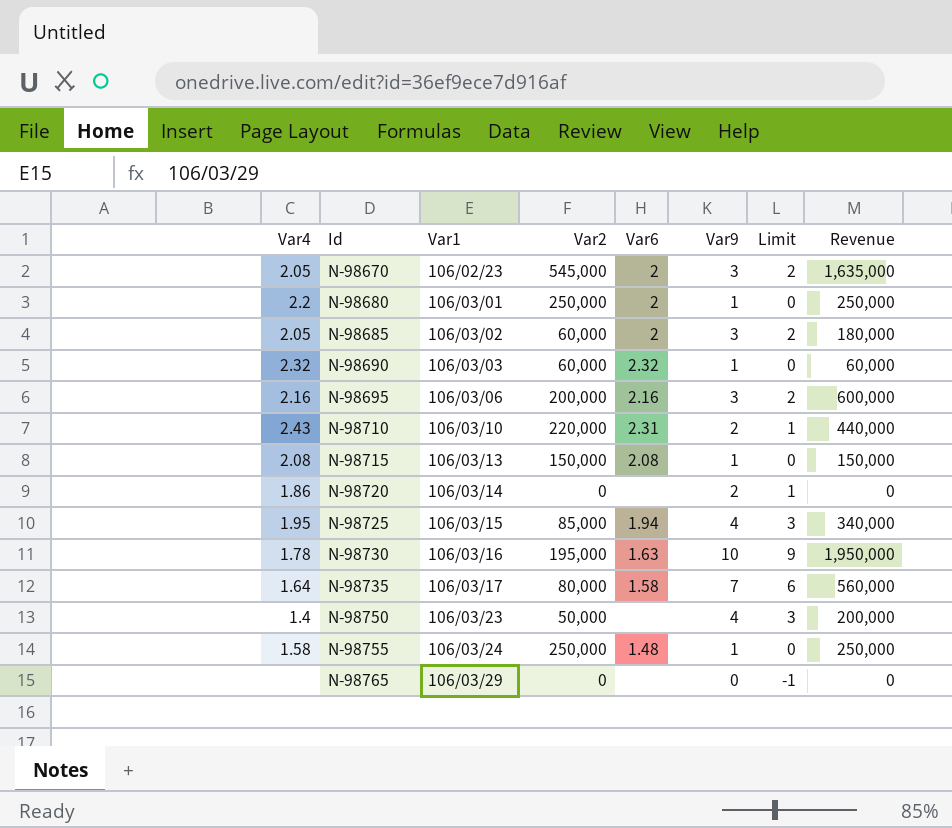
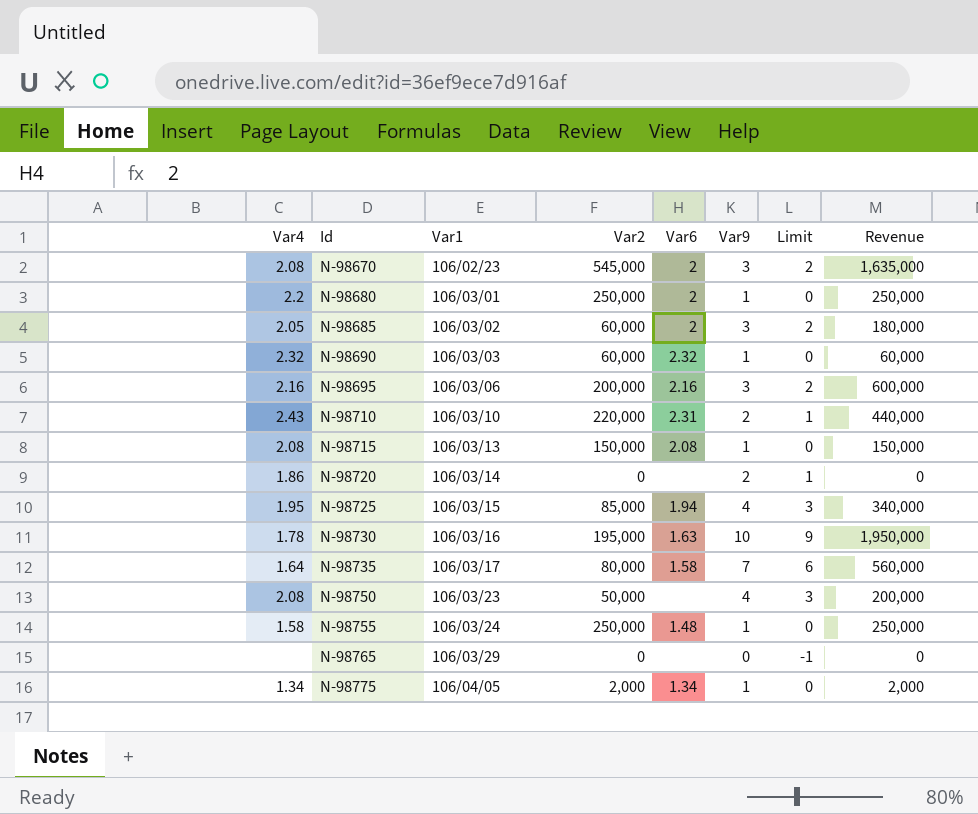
N-98670 | Var4: 2.05 -> 2.08
N-98750 | Var4: 1.4 -> 2.08
row N-98775: none -> 1.34 | 106/04/05 | 2,000 | 1.34 | 1 | 0 | 2,000

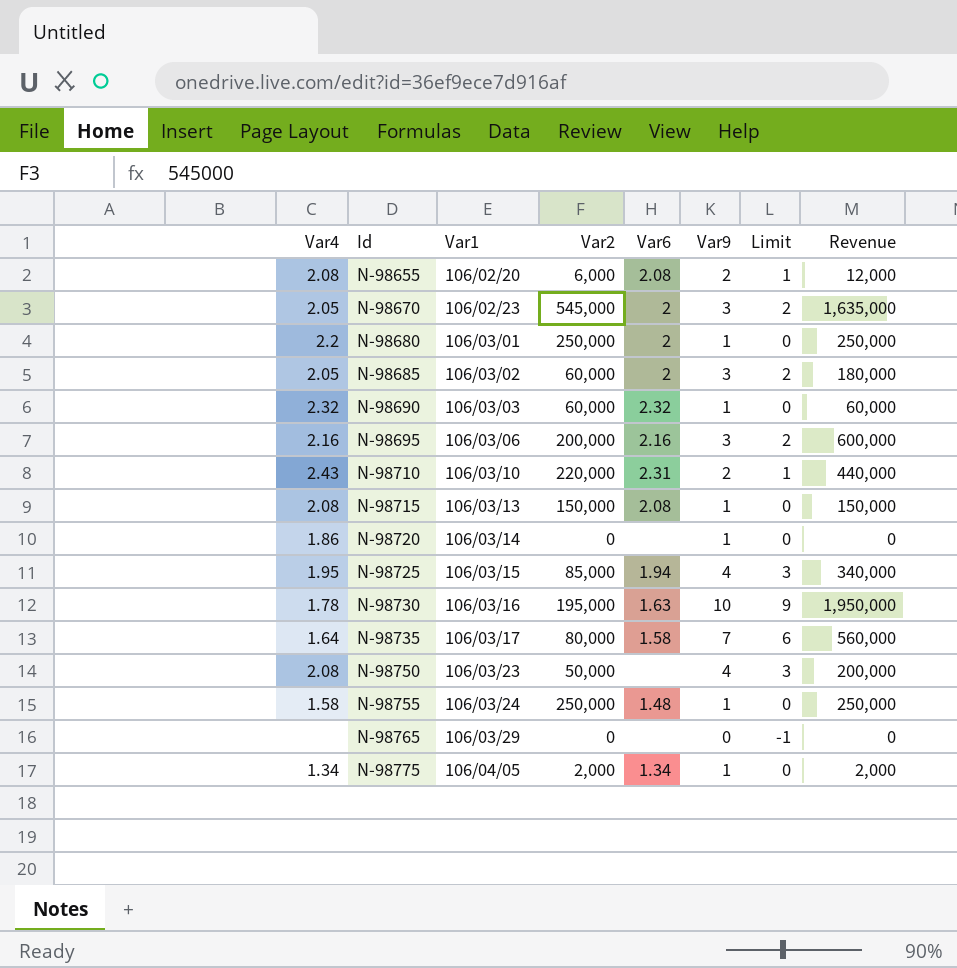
row N-98655: none -> 2.08 | 106/02/20 | 6,000 | 2.08 | 2 | 1 | 12,000
N-98670 | Var4: 2.08 -> 2.05
N-98720 | Var9: 2 -> 1
N-98720 | Limit: 1 -> 0

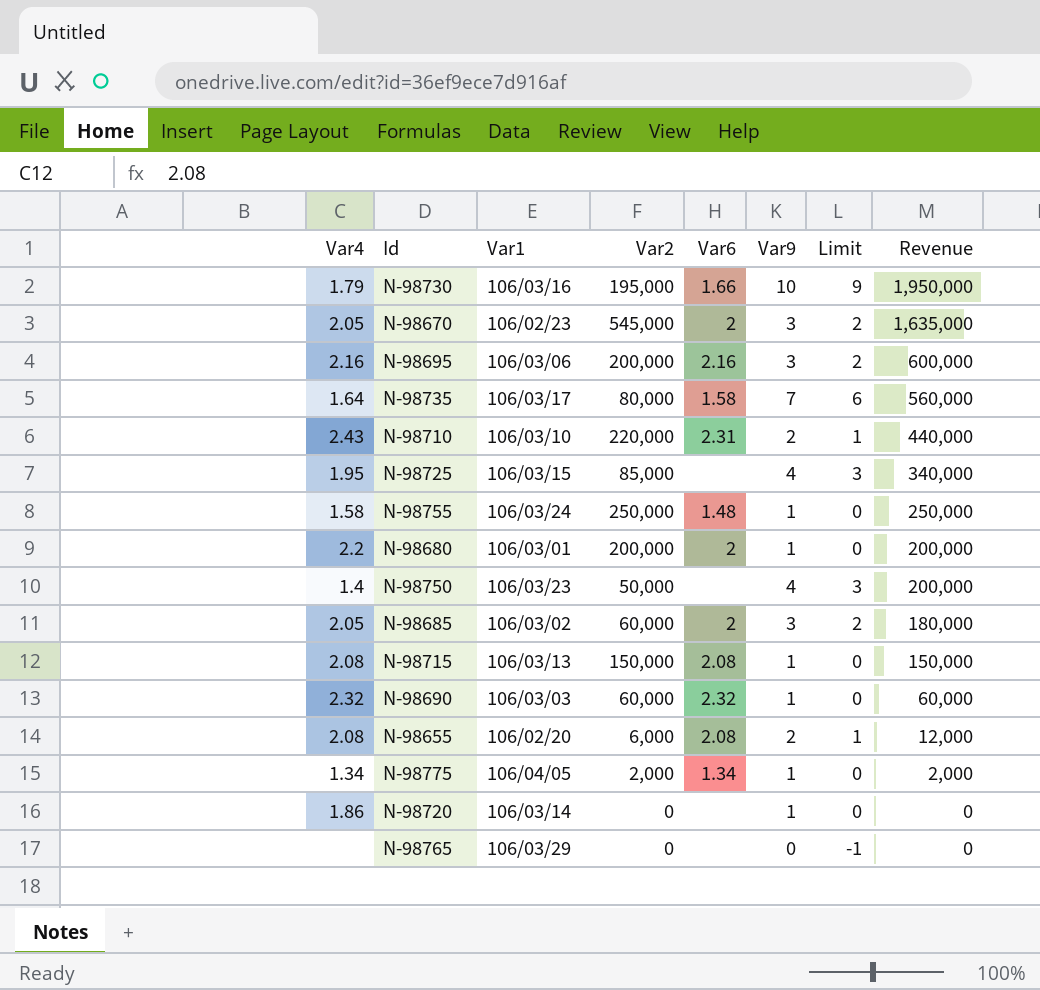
row order: Id ascending -> Revenue descending
N-98730 | Var4: 1.78 -> 1.79
N-98730 | Var6: 1.63 -> 1.66
N-98725 | Var6: 1.94 -> none
N-98680 | Var2: 250,000 -> 200,000
N-98680 | Revenue: 250,000 -> 200,000
N-98750 | Var4: 2.08 -> 1.4

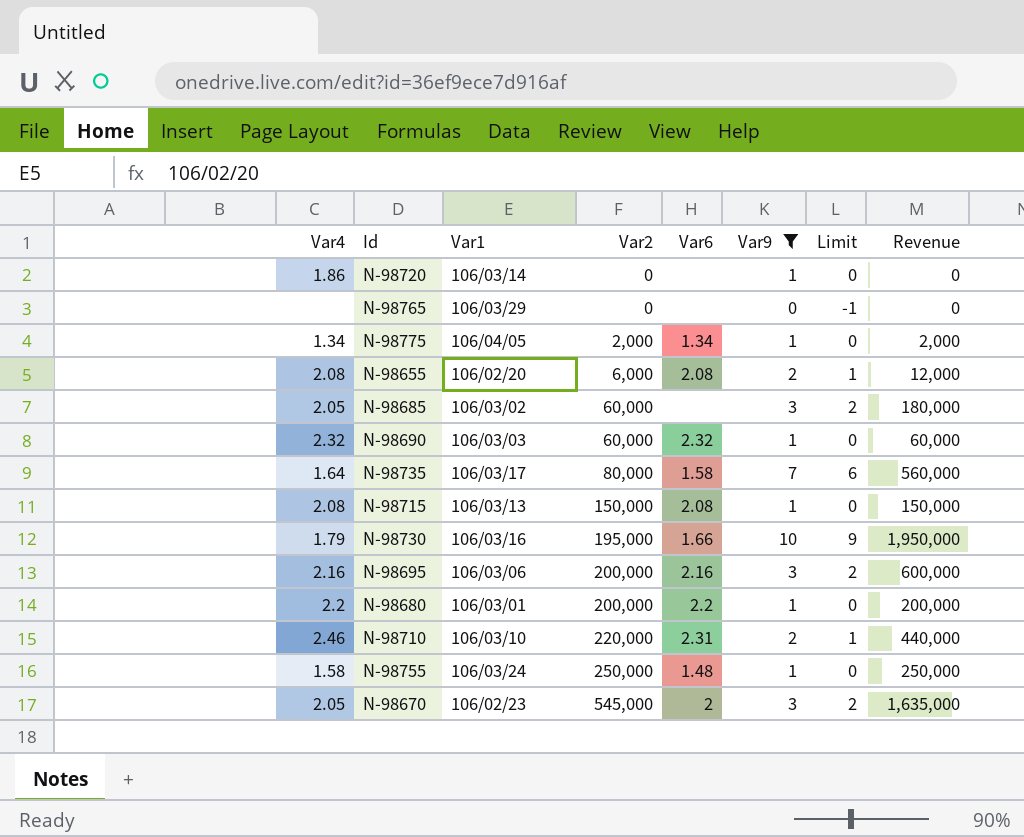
filter: none -> Var9 != 4
row order: Revenue descending -> Var2 ascending
N-98685 | Var6: 2 -> none
N-98680 | Var6: 2 -> 2.2
N-98710 | Var4: 2.43 -> 2.46

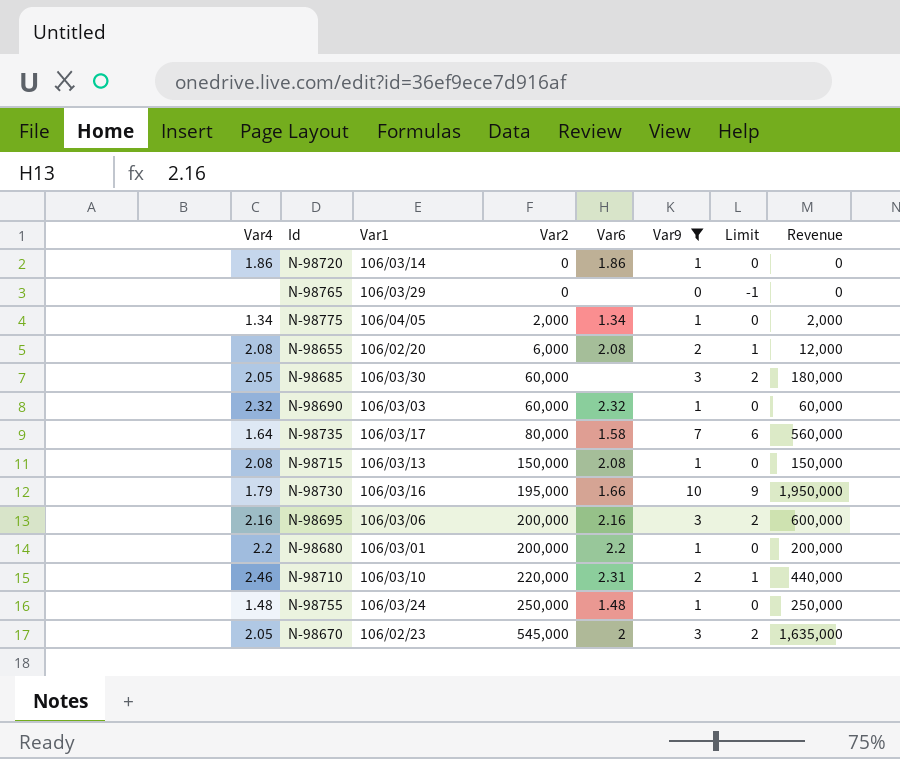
N-98720 | Var6: none -> 1.86
N-98685 | Var1: 106/03/02 -> 106/03/30
N-98755 | Var4: 1.58 -> 1.48

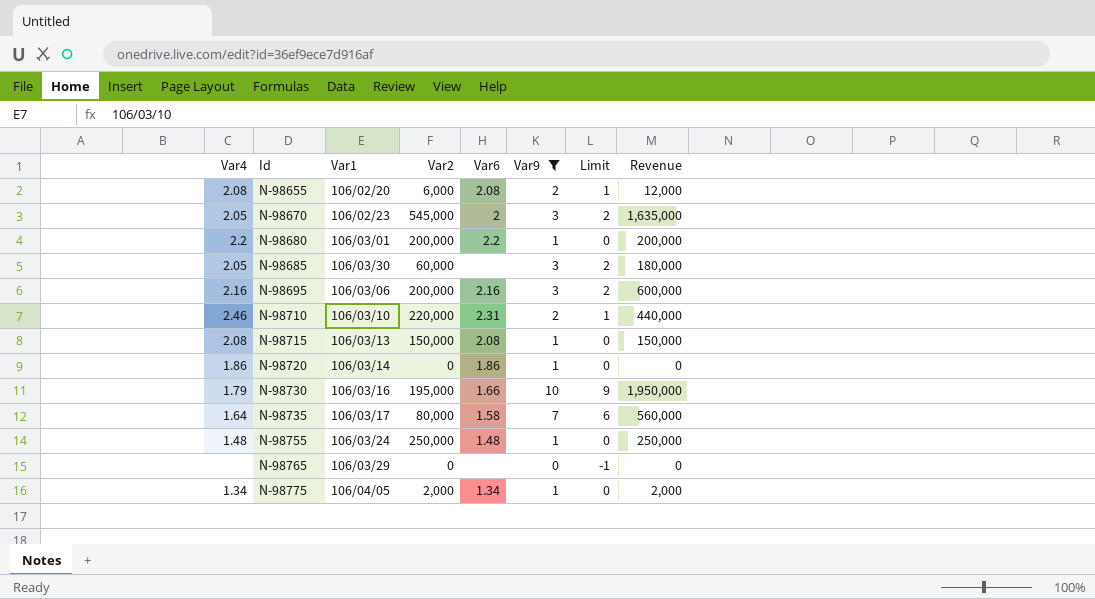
row order: Var2 ascending -> Id ascending
row N-98690: 2.32 | 106/03/03 | 60,000 | 2.32 | 1 | 0 | 60,000 -> none

